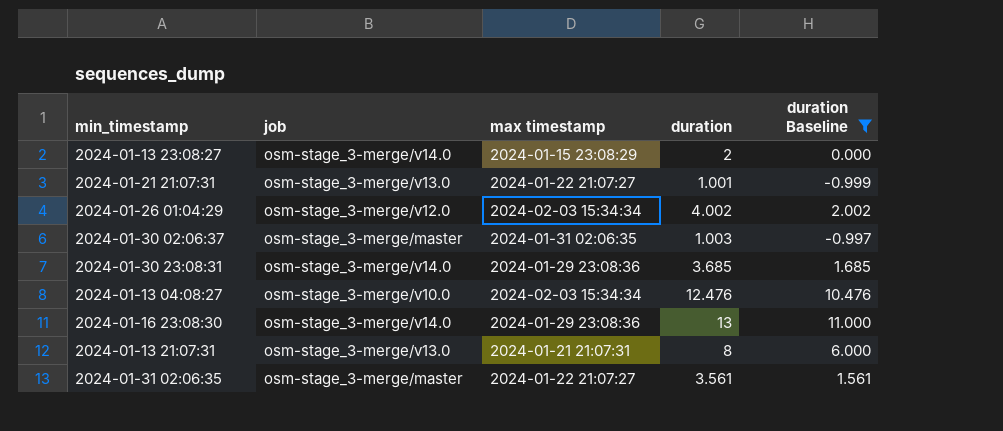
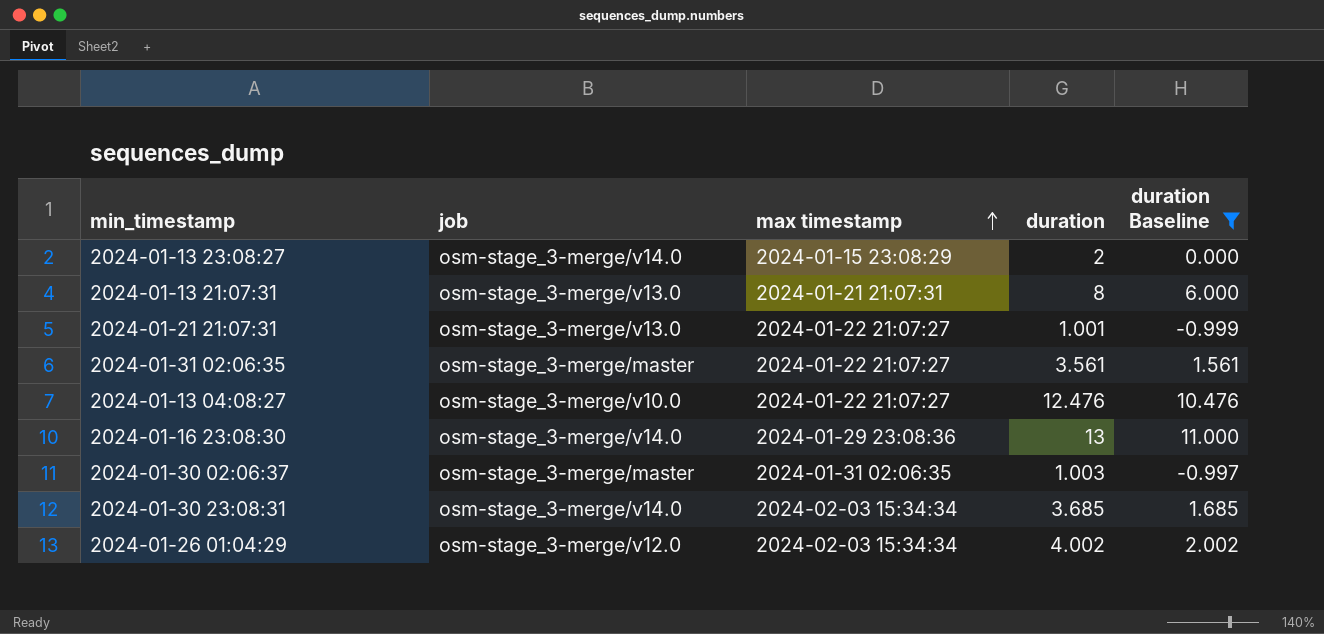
row order: none -> max timestamp ascending
2024-01-13 04:08:27 | max timestamp: 2024-02-03 15:34:34 -> 2024-01-22 21:07:27
2024-01-30 23:08:31 | max timestamp: 2024-01-29 23:08:36 -> 2024-02-03 15:34:34

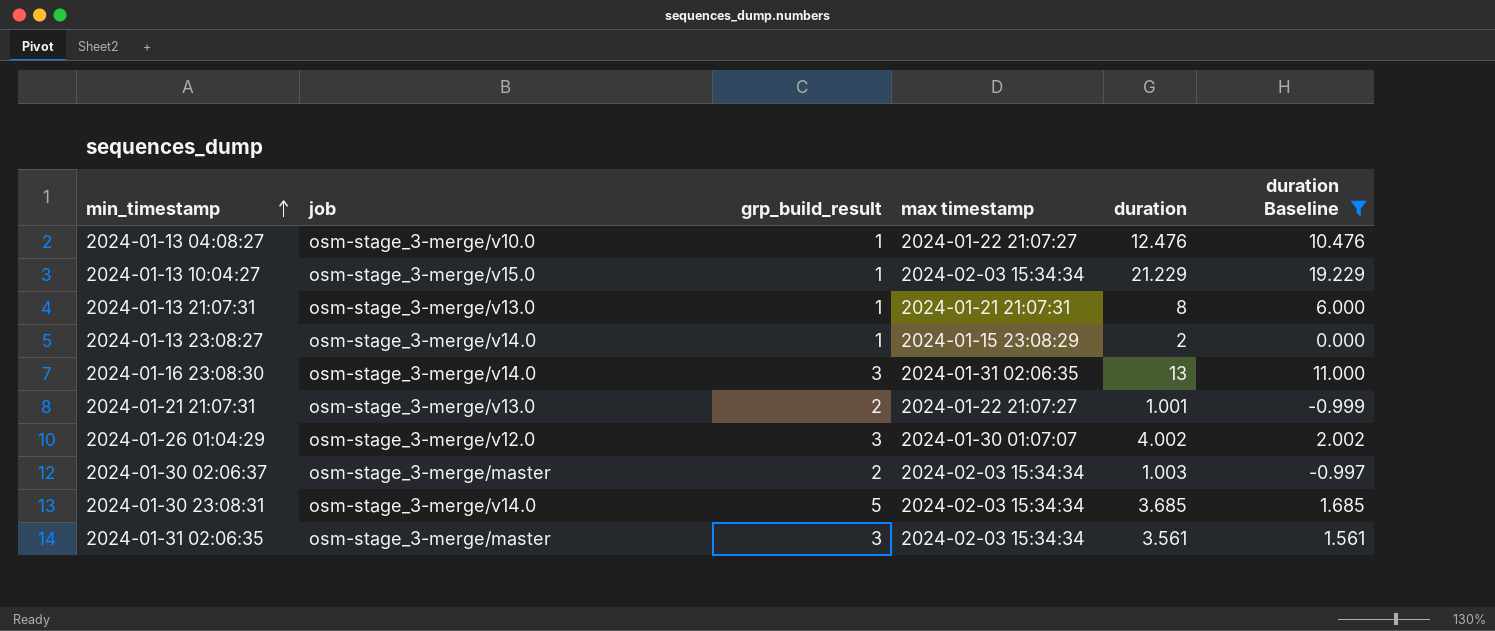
row order: max timestamp ascending -> min_timestamp ascending
column grp_build_result | position: none -> 3
row 2024-01-13 10:04:27: none -> osm-stage_3-merge/v15.0 | 1 | 2024-02-03 15:34:34 | 21.229 | 19.229
2024-01-16 23:08:30 | max timestamp: 2024-01-29 23:08:36 -> 2024-01-31 02:06:35
2024-01-26 01:04:29 | max timestamp: 2024-02-03 15:34:34 -> 2024-01-30 01:07:07
2024-01-30 02:06:37 | max timestamp: 2024-01-31 02:06:35 -> 2024-02-03 15:34:34
2024-01-31 02:06:35 | max timestamp: 2024-01-22 21:07:27 -> 2024-02-03 15:34:34

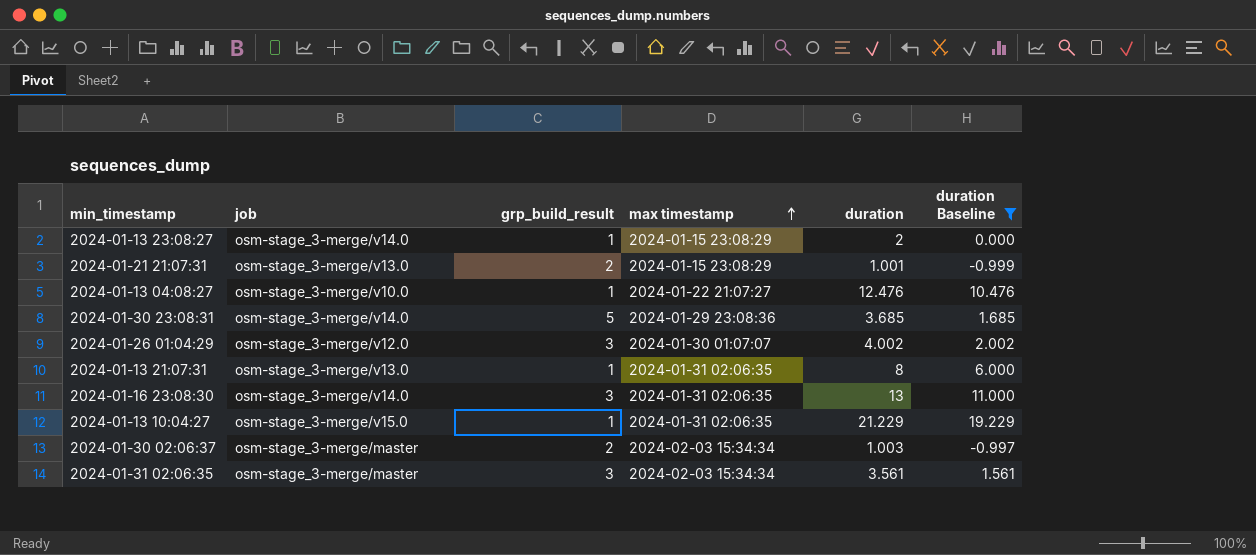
row order: min_timestamp ascending -> max timestamp ascending
2024-01-21 21:07:31 | max timestamp: 2024-01-22 21:07:27 -> 2024-01-15 23:08:29
2024-01-30 23:08:31 | max timestamp: 2024-02-03 15:34:34 -> 2024-01-29 23:08:36
2024-01-13 21:07:31 | max timestamp: 2024-01-21 21:07:31 -> 2024-01-31 02:06:35
2024-01-13 10:04:27 | max timestamp: 2024-02-03 15:34:34 -> 2024-01-31 02:06:35

